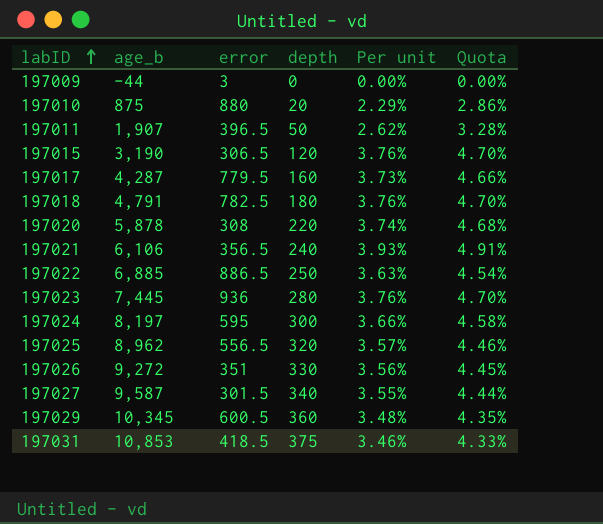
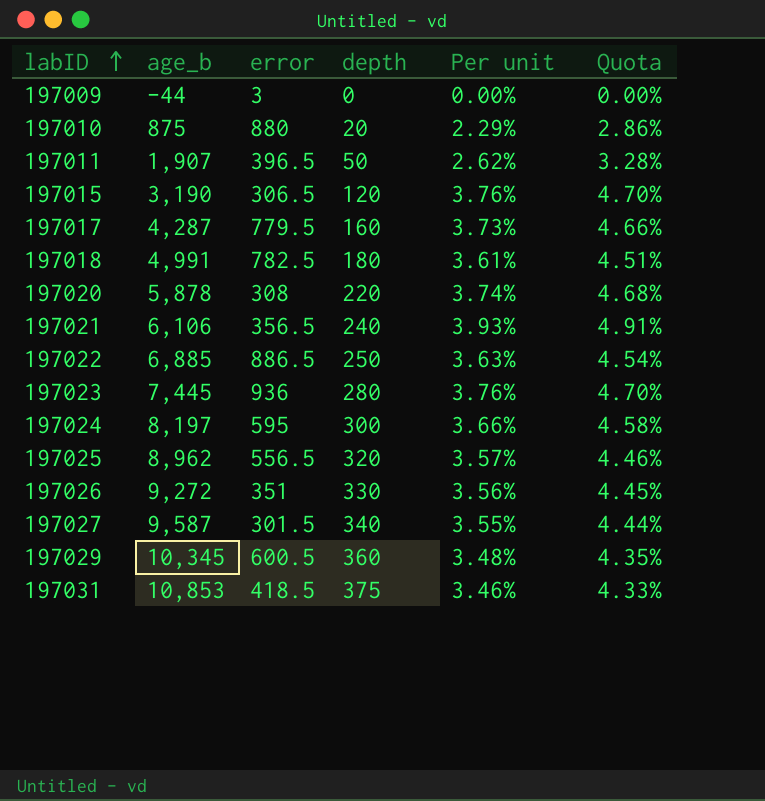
197018 | age_b: 4,791 -> 4,991
197018 | Per unit: 3.76% -> 3.61%
197018 | Quota: 4.70% -> 4.51%

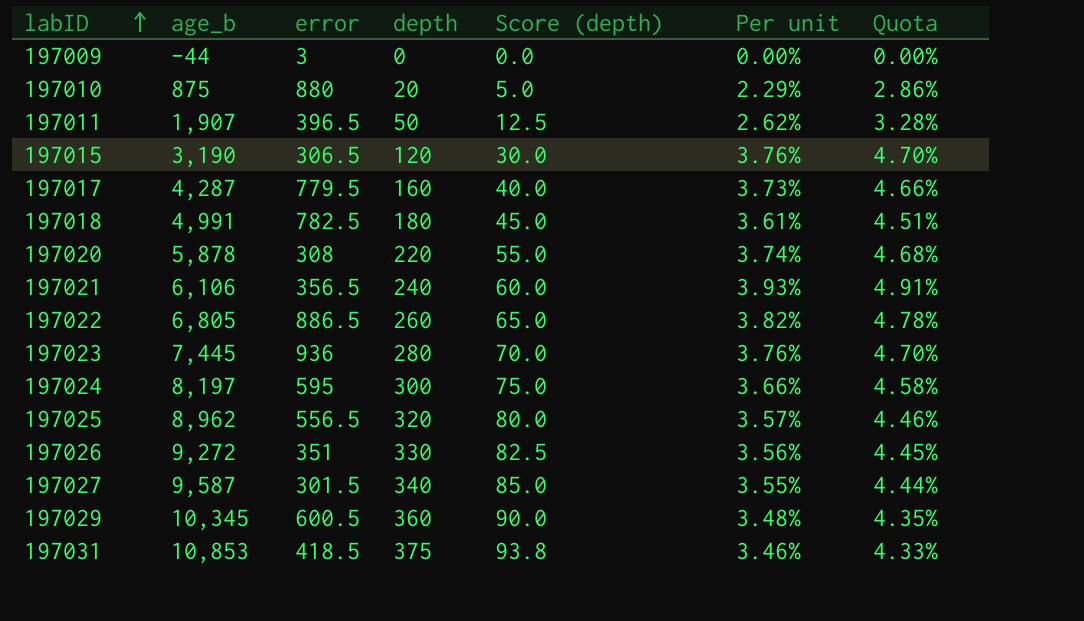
column Score (depth) | formula: none -> [depth] * 0.25
197022 | age_b: 6,885 -> 6,805
197022 | depth: 250 -> 260
197022 | Per unit: 3.63% -> 3.82%
197022 | Quota: 4.54% -> 4.78%

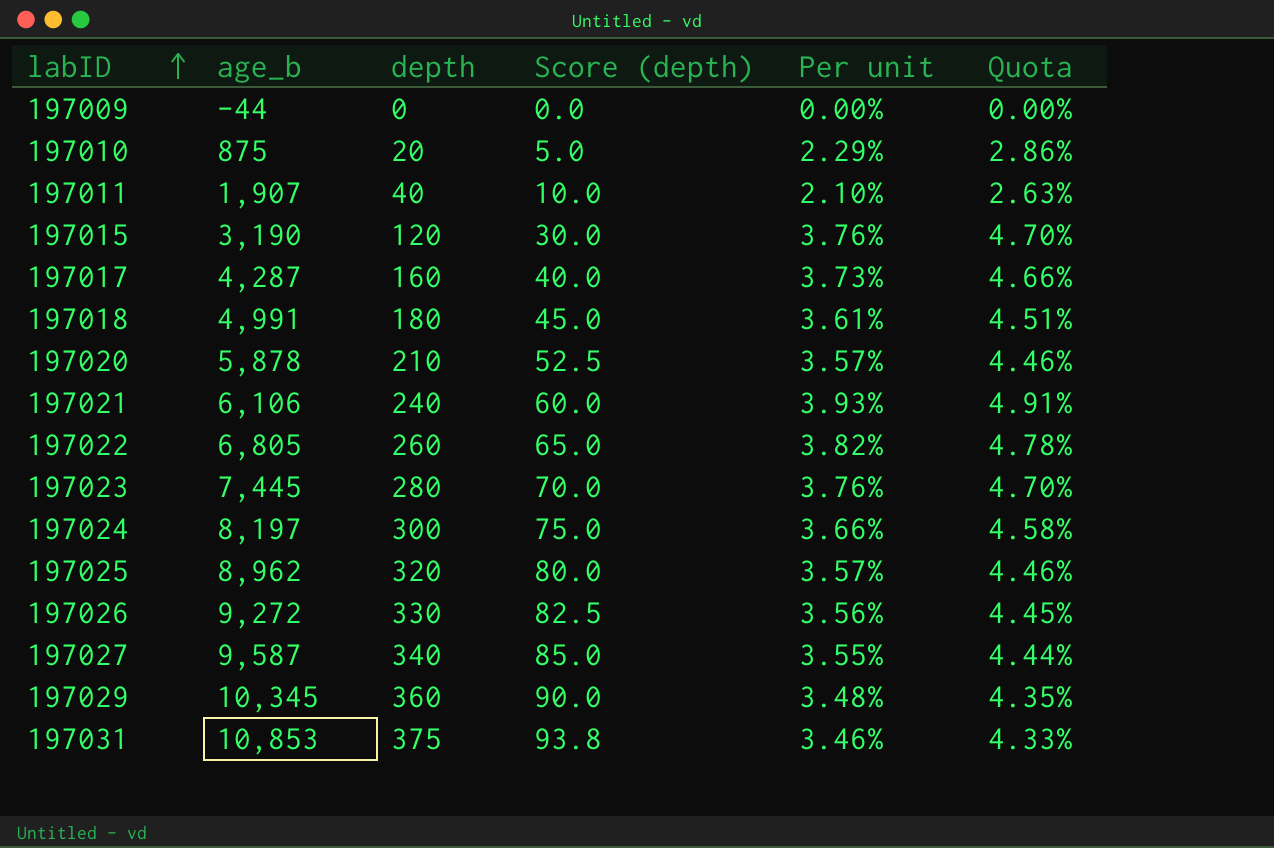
column error | position: 3 -> none
197011 | depth: 50 -> 40
197011 | Score (depth): 12.5 -> 10.0
197011 | Per unit: 2.62% -> 2.10%
197011 | Quota: 3.28% -> 2.63%
197020 | depth: 220 -> 210
197020 | Score (depth): 55.0 -> 52.5
197020 | Per unit: 3.74% -> 3.57%
197020 | Quota: 4.68% -> 4.46%

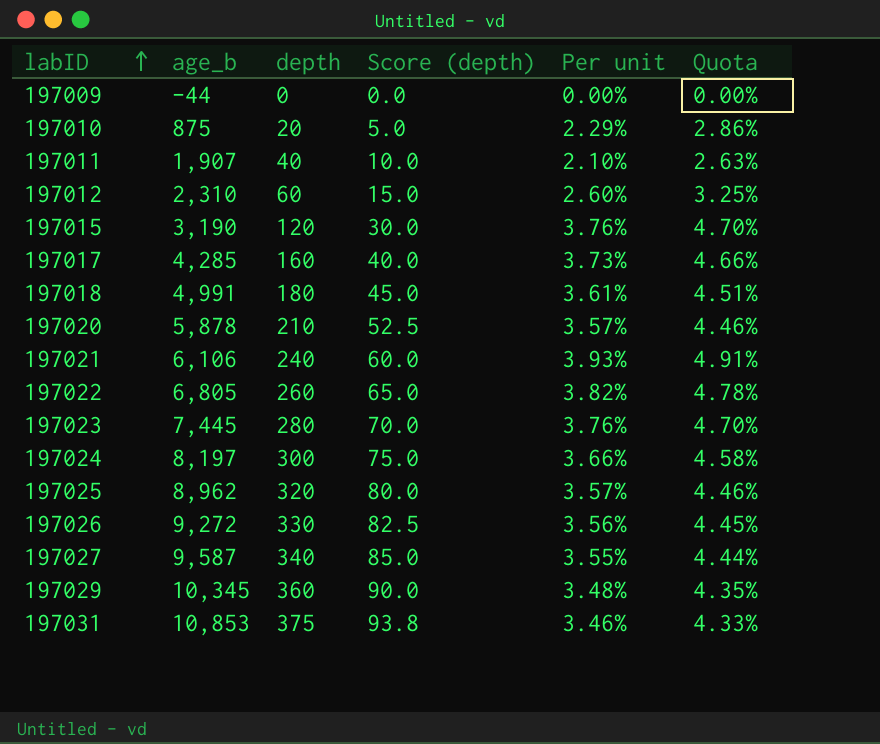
row 197012: none -> 2,310 | 60 | 15.0 | 2.60% | 3.25%
197017 | age_b: 4,287 -> 4,285

